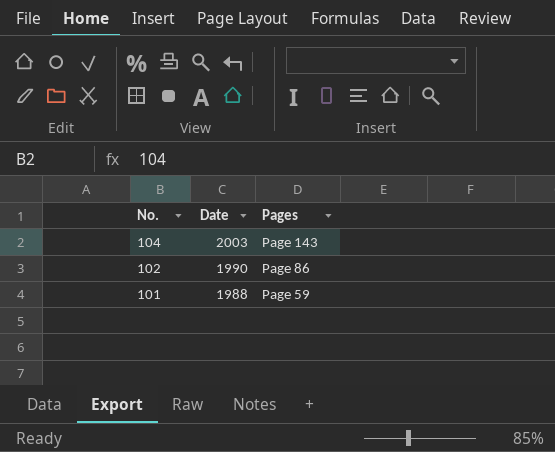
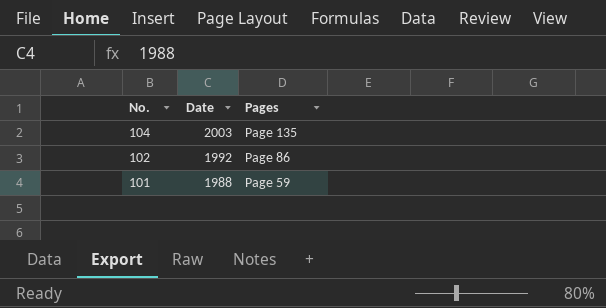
104 | Pages: Page 143 -> Page 135
102 | Date: 1990 -> 1992

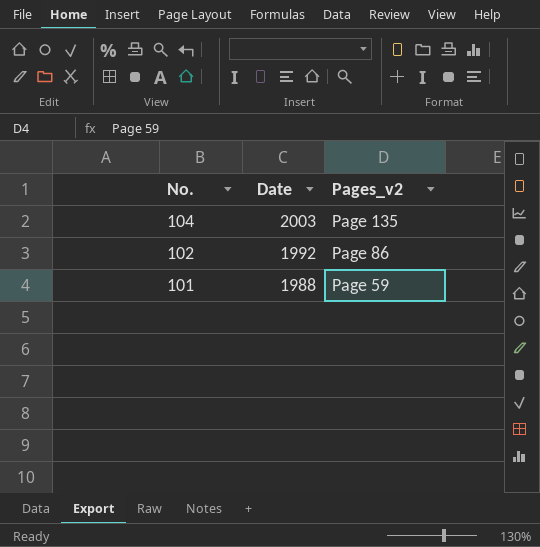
column name: Pages -> Pages_v2

